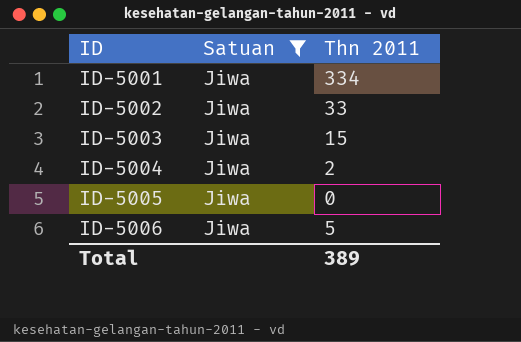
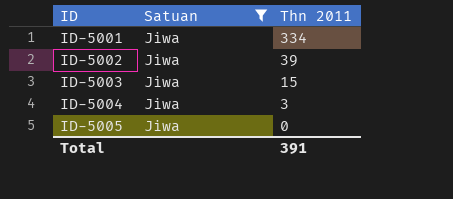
row ID-5006: Jiwa | 5 -> none
ID-5002 | Thn 2011: 33 -> 39
ID-5004 | Thn 2011: 2 -> 3
Total | Thn 2011: 389 -> 391

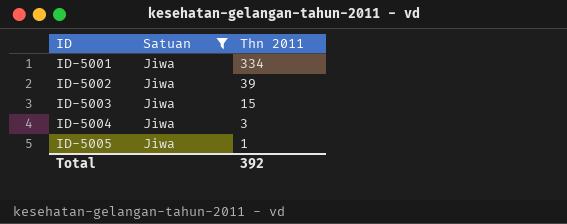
ID-5005 | Thn 2011: 0 -> 1
Total | Thn 2011: 391 -> 392

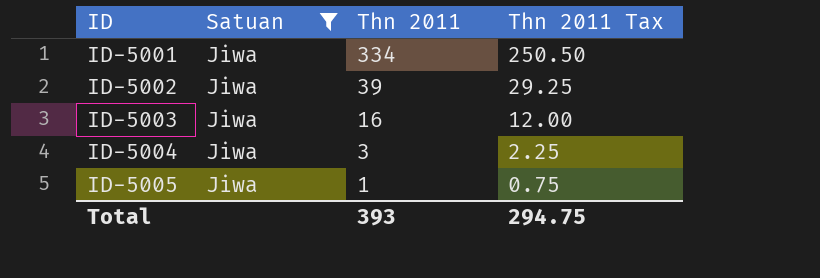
column Thn 2011 Tax | formula: none -> [Thn 2011] * 0.75
ID-5003 | Thn 2011: 15 -> 16
Total | Thn 2011: 392 -> 393

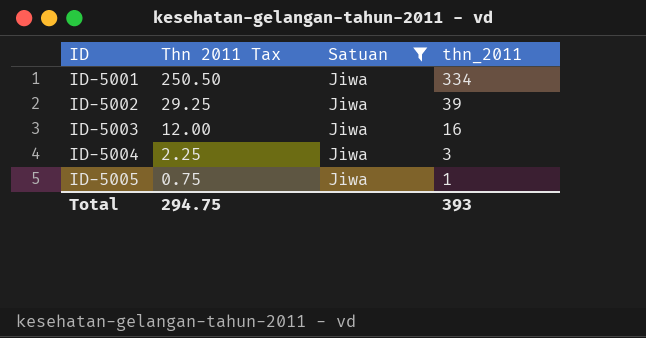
column Thn 2011 Tax | position: 4 -> 2
column name: Thn 2011 -> thn_2011

